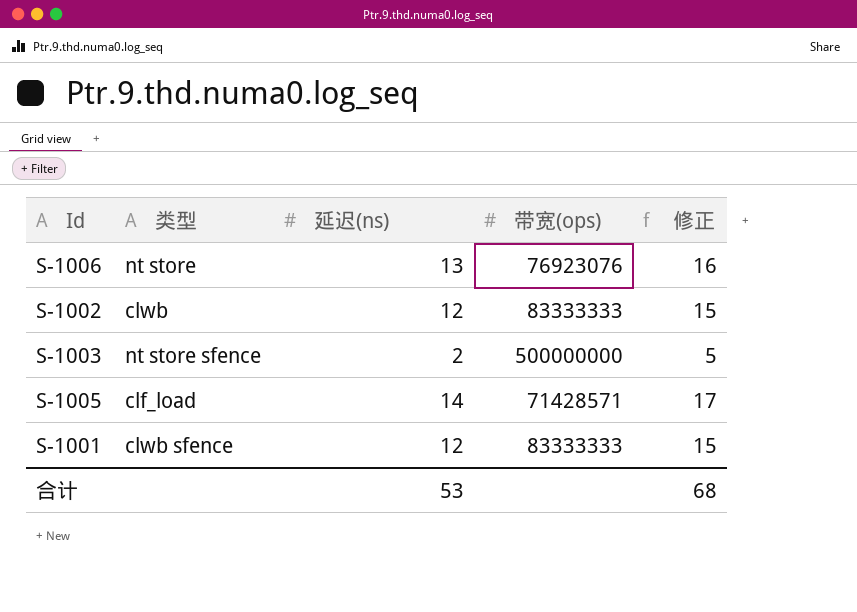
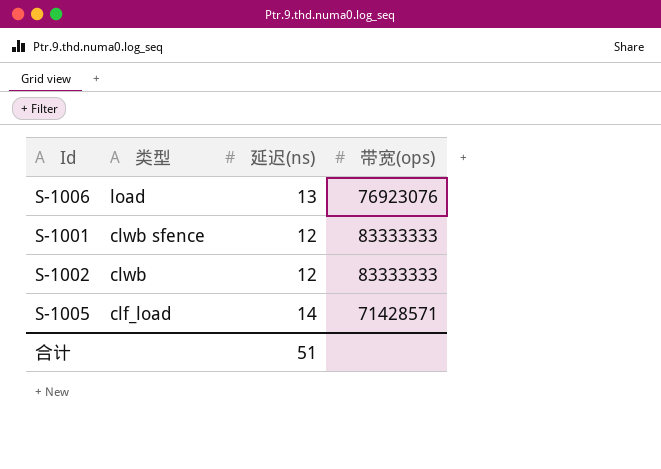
row order: none -> 类型 descending
column 修正 | formula: [延迟(ns)] + 3 -> none
row S-1003: nt store sfence | 2 | 500000000 | 5 -> none
S-1006 | 类型: nt store -> load
合计 | 延迟(ns): 53 -> 51

